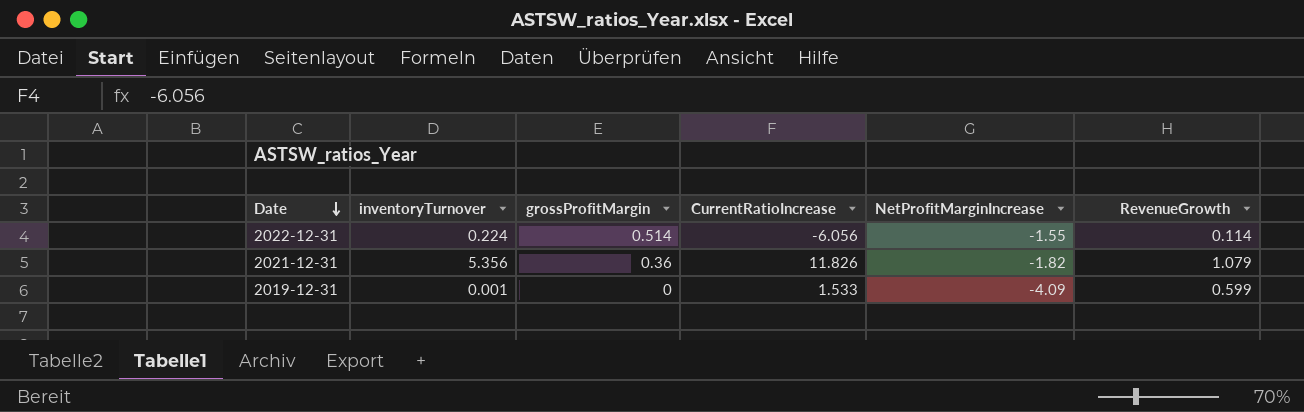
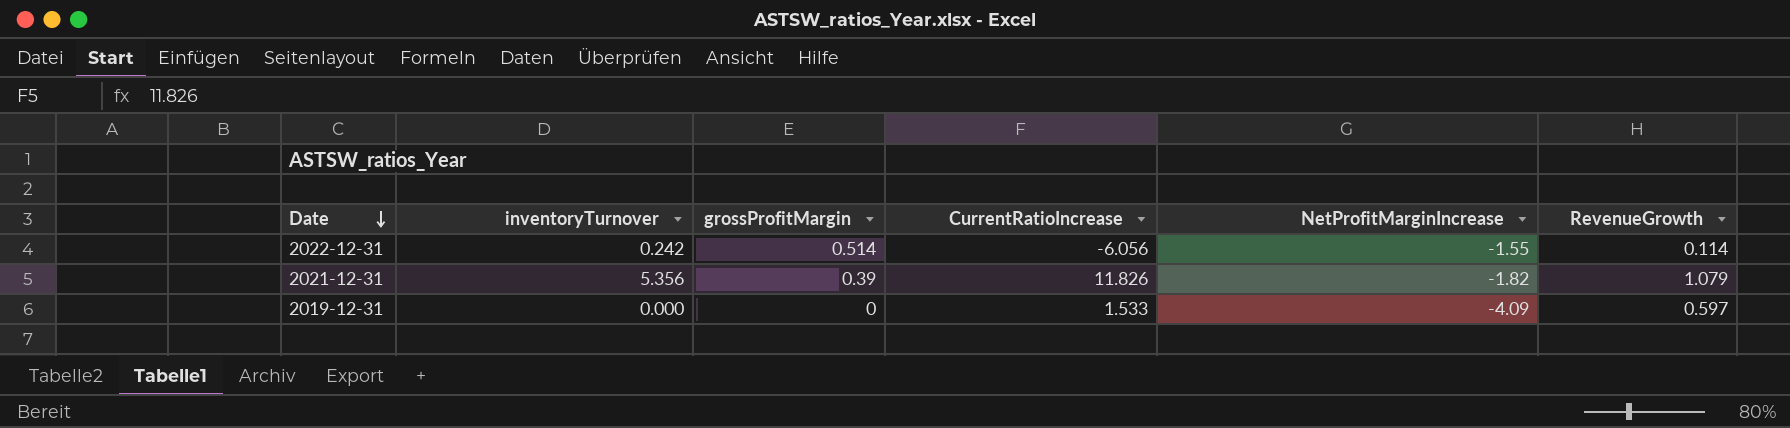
2022-12-31 | inventoryTurnover: 0.224 -> 0.242
2021-12-31 | grossProfitMargin: 0.36 -> 0.39
2019-12-31 | inventoryTurnover: 0.001 -> 0.000
2019-12-31 | RevenueGrowth: 0.599 -> 0.597

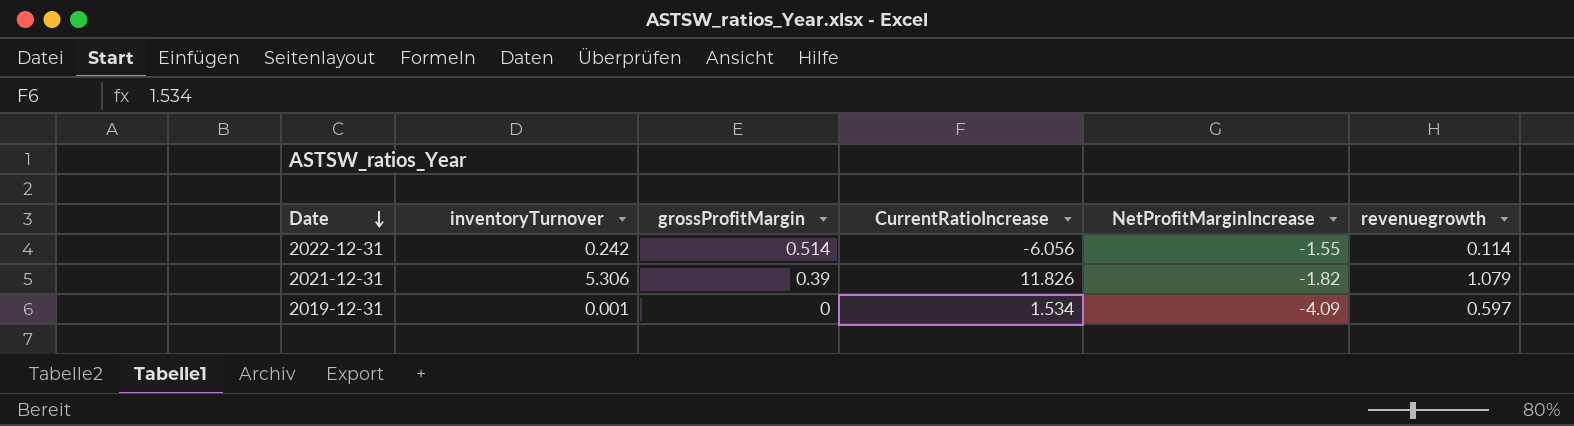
column name: RevenueGrowth -> revenuegrowth
2021-12-31 | inventoryTurnover: 5.356 -> 5.306
2019-12-31 | inventoryTurnover: 0.000 -> 0.001
2019-12-31 | CurrentRatioIncrease: 1.533 -> 1.534

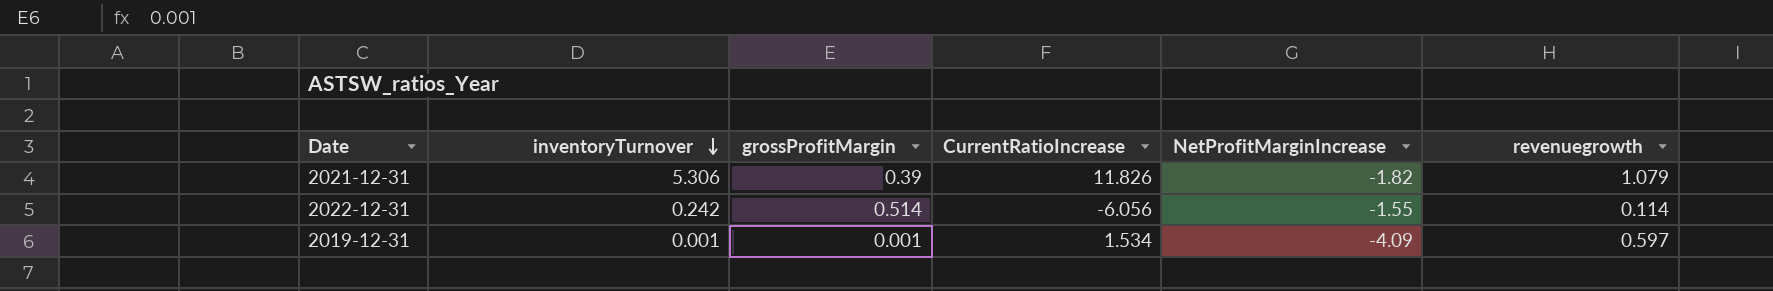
row order: Date descending -> inventoryTurnover descending
2019-12-31 | grossProfitMargin: 0 -> 0.001

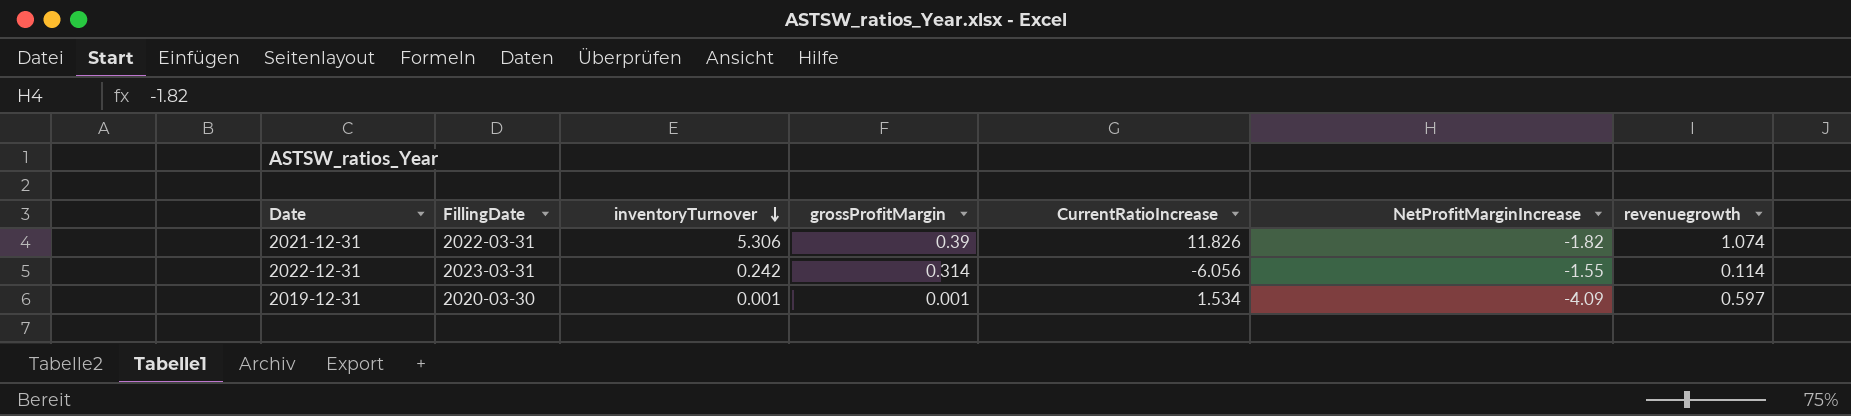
column FillingDate | position: none -> 2
2021-12-31 | revenuegrowth: 1.079 -> 1.074
2022-12-31 | grossProfitMargin: 0.514 -> 0.314

